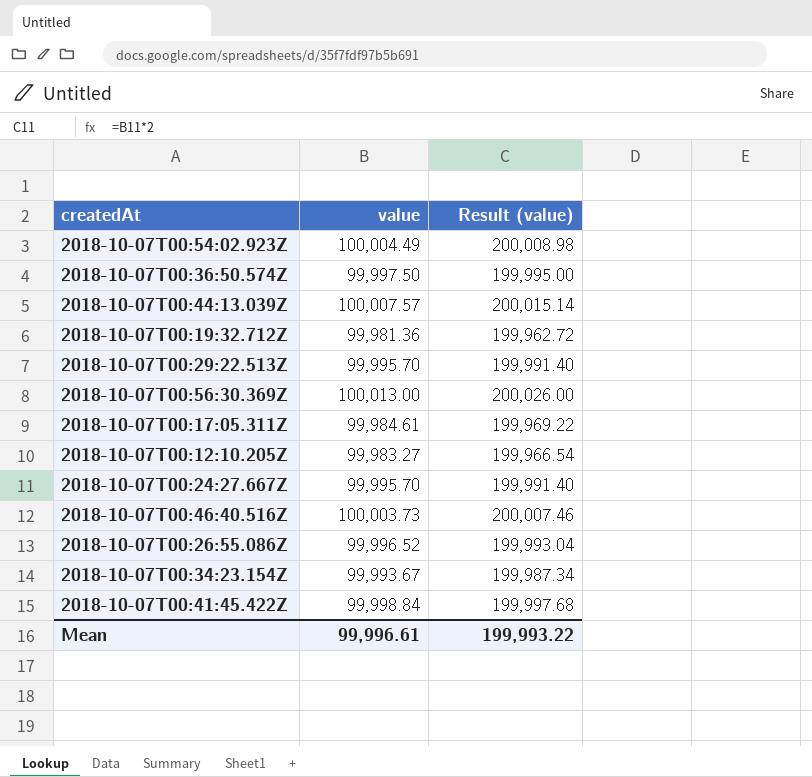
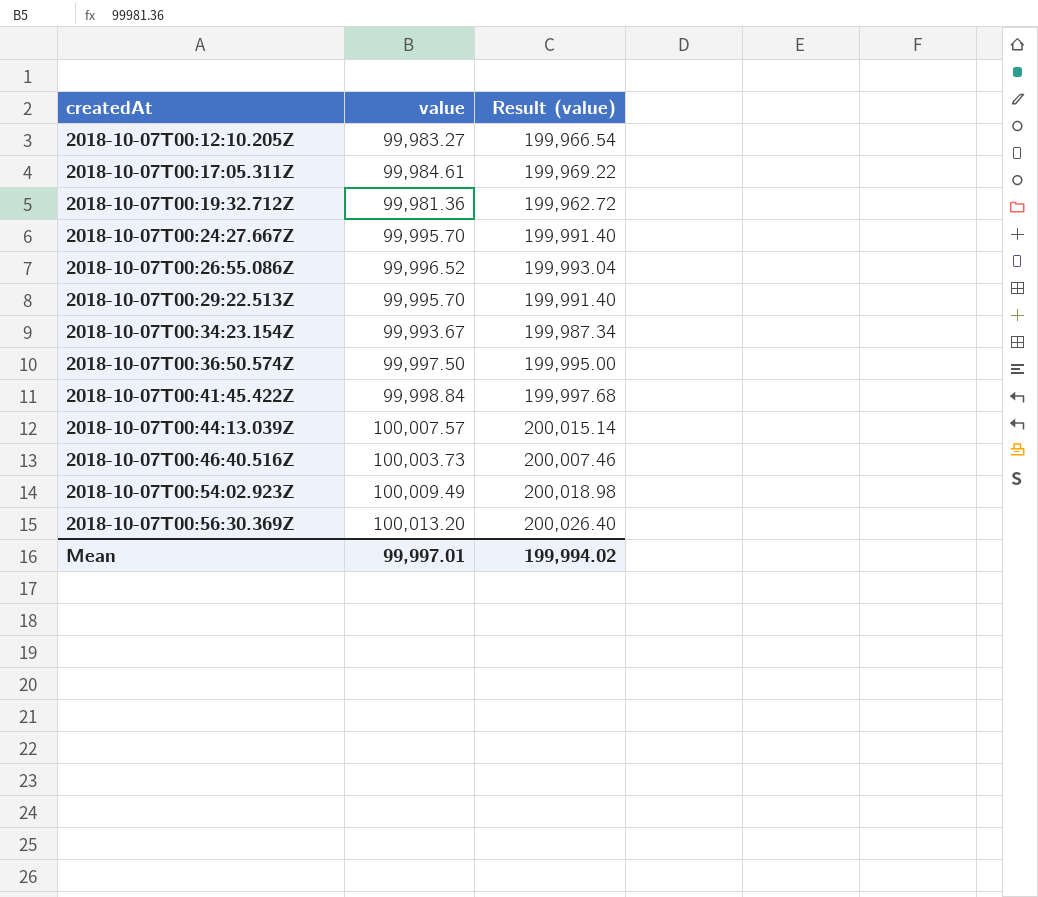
row order: none -> createdAt ascending
2018-10-07T00:54:02.923Z | value: 100,004.49 -> 100,009.49
2018-10-07T00:54:02.923Z | Result (value): 200,008.98 -> 200,018.98
2018-10-07T00:56:30.369Z | value: 100,013.00 -> 100,013.20
2018-10-07T00:56:30.369Z | Result (value): 200,026.00 -> 200,026.40
Mean | value: 99,996.61 -> 99,997.01
Mean | Result (value): 199,993.22 -> 199,994.02

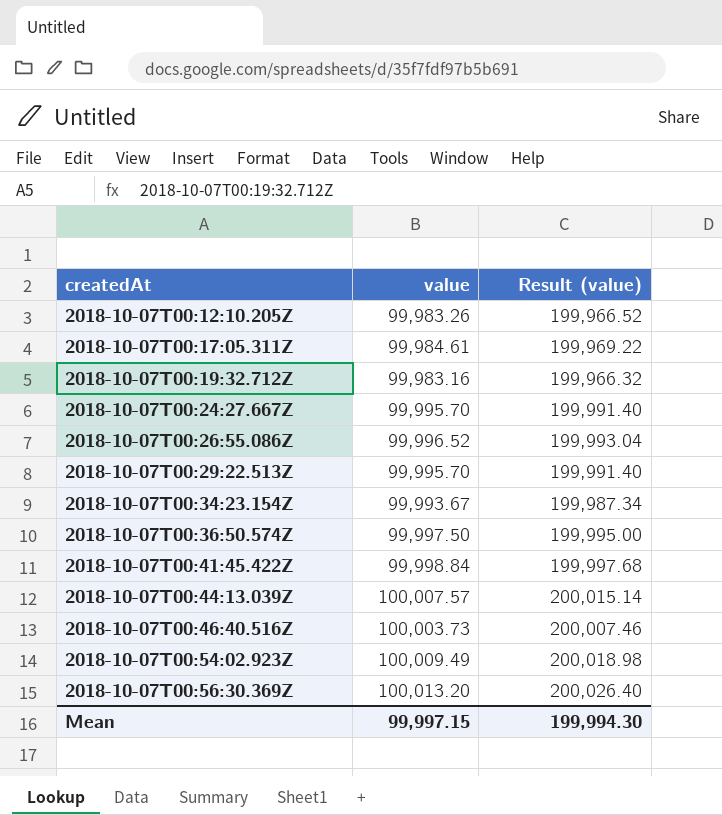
2018-10-07T00:12:10.205Z | value: 99,983.27 -> 99,983.26
2018-10-07T00:12:10.205Z | Result (value): 199,966.54 -> 199,966.52
2018-10-07T00:19:32.712Z | value: 99,981.36 -> 99,983.16
2018-10-07T00:19:32.712Z | Result (value): 199,962.72 -> 199,966.32
Mean | value: 99,997.01 -> 99,997.15
Mean | Result (value): 199,994.02 -> 199,994.30

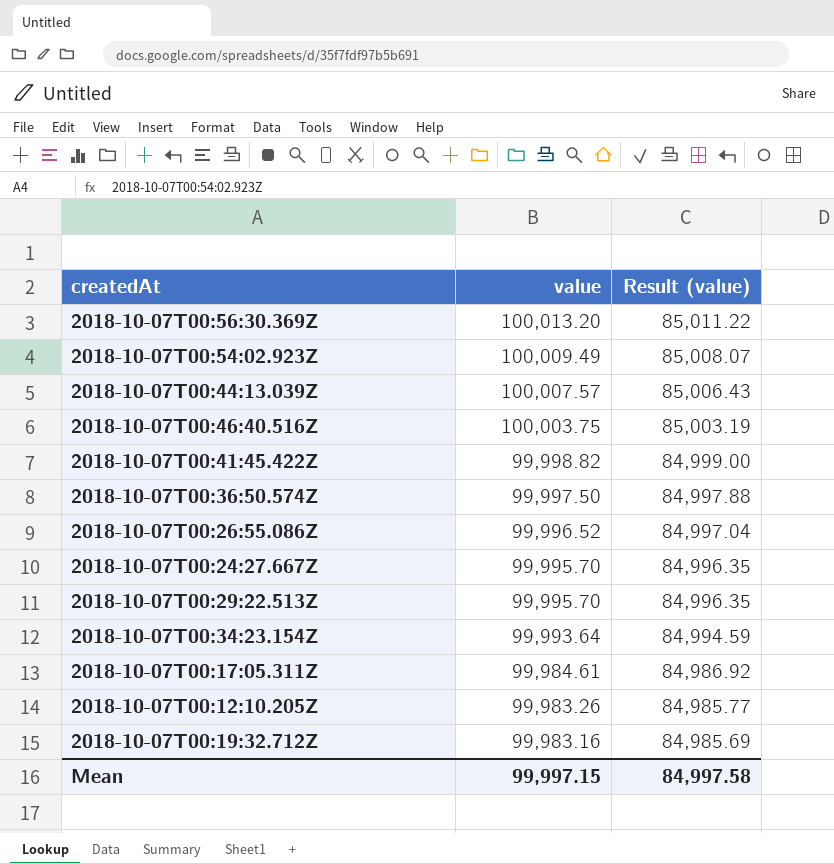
row order: createdAt ascending -> value descending
column Result (value) | formula: [value] * 2 -> [value] * 0.85
2018-10-07T00:46:40.516Z | value: 100,003.73 -> 100,003.75
2018-10-07T00:41:45.422Z | value: 99,998.84 -> 99,998.82
2018-10-07T00:34:23.154Z | value: 99,993.67 -> 99,993.64
Mean | Result (value): 199,994.30 -> 84,997.58

